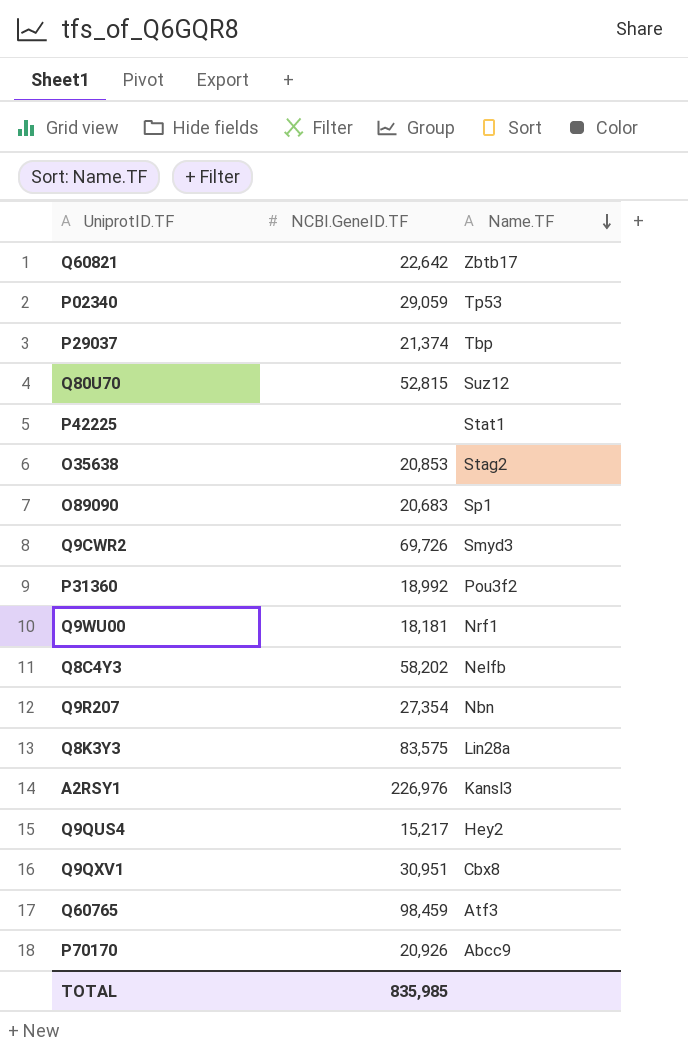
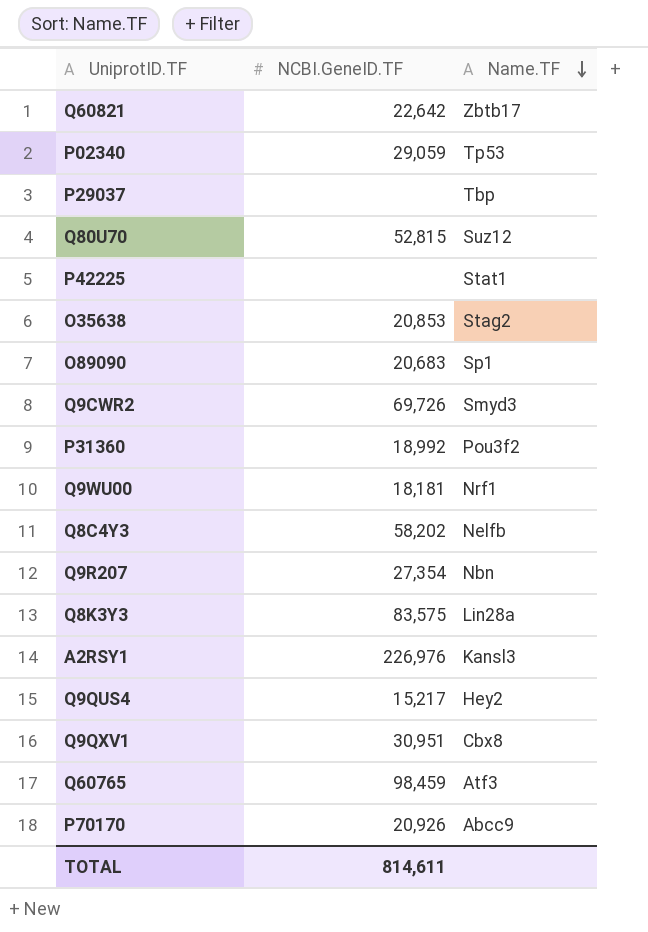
P29037 | NCBI.GeneID.TF: 21,374 -> none
TOTAL | NCBI.GeneID.TF: 835,985 -> 814,611

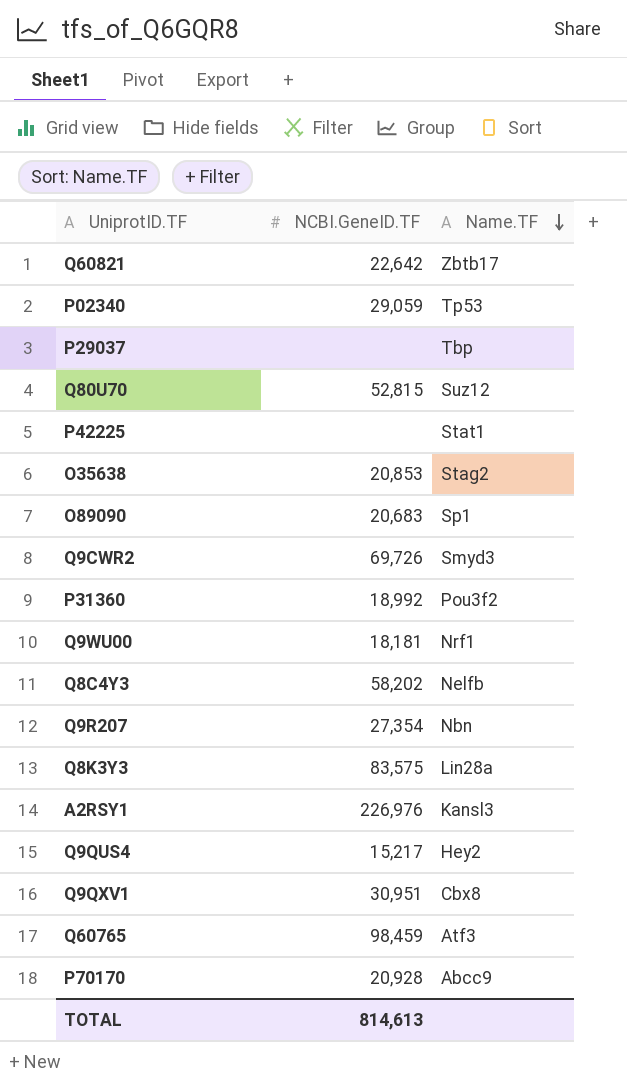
P70170 | NCBI.GeneID.TF: 20,926 -> 20,928
TOTAL | NCBI.GeneID.TF: 814,611 -> 814,613

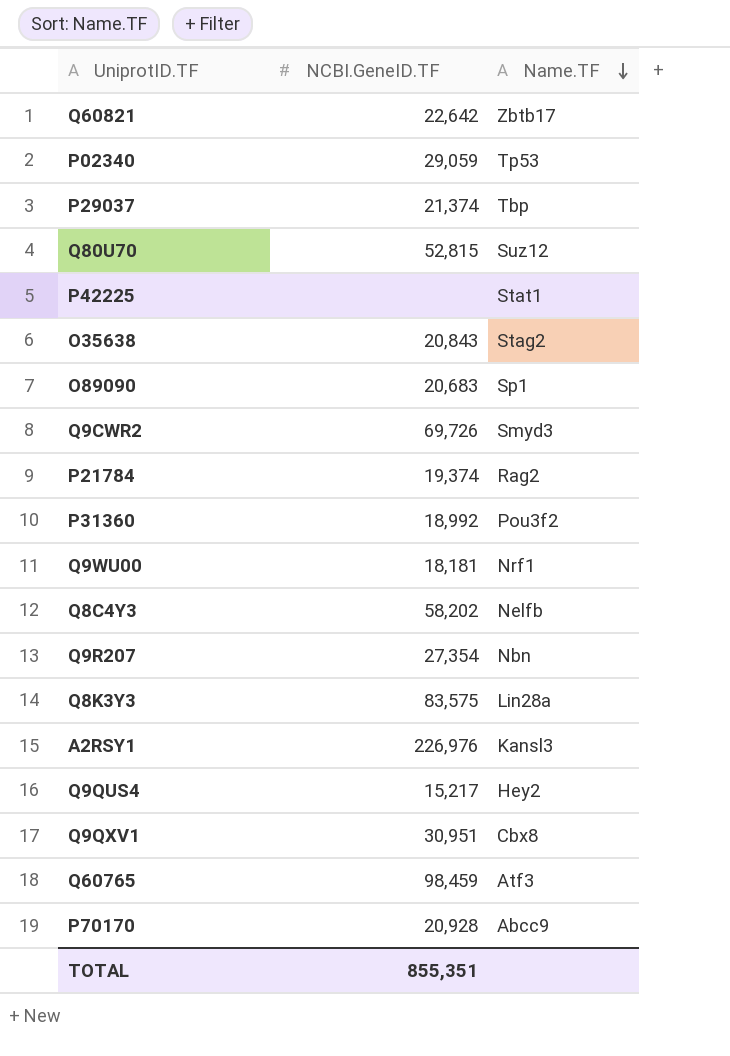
P29037 | NCBI.GeneID.TF: none -> 21,374
O35638 | NCBI.GeneID.TF: 20,853 -> 20,843
row P21784: none -> 19,374 | Rag2
TOTAL | NCBI.GeneID.TF: 814,613 -> 855,351

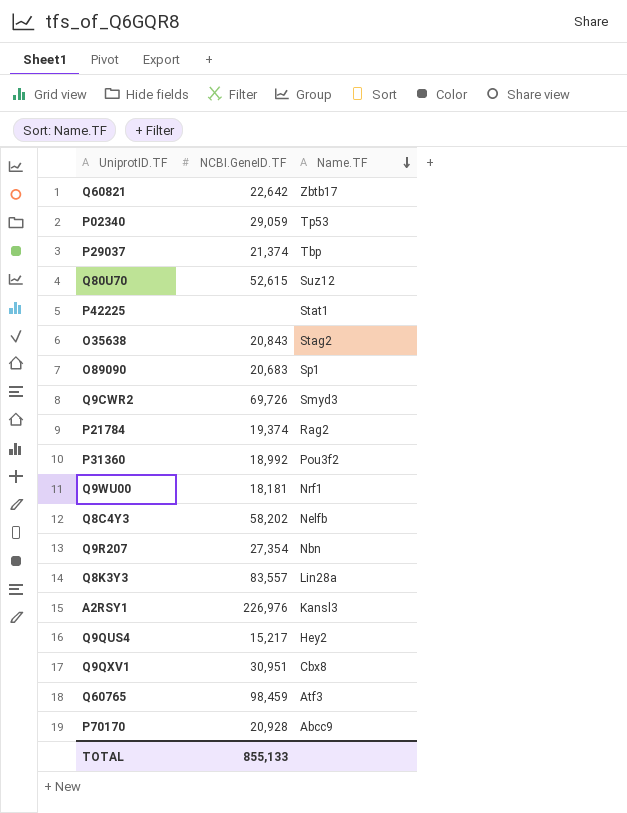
Q80U70 | NCBI.GeneID.TF: 52,815 -> 52,615
Q8K3Y3 | NCBI.GeneID.TF: 83,575 -> 83,557
TOTAL | NCBI.GeneID.TF: 855,351 -> 855,133

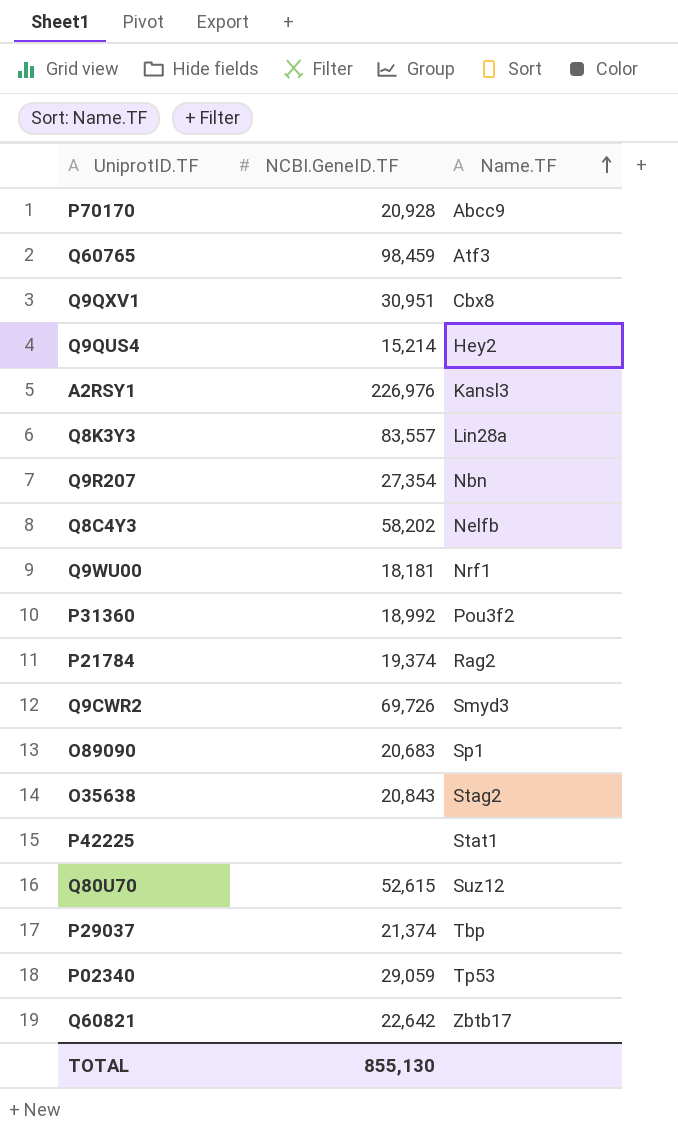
row order: Name.TF descending -> Name.TF ascending
Q9QUS4 | NCBI.GeneID.TF: 15,217 -> 15,214
TOTAL | NCBI.GeneID.TF: 855,133 -> 855,130

